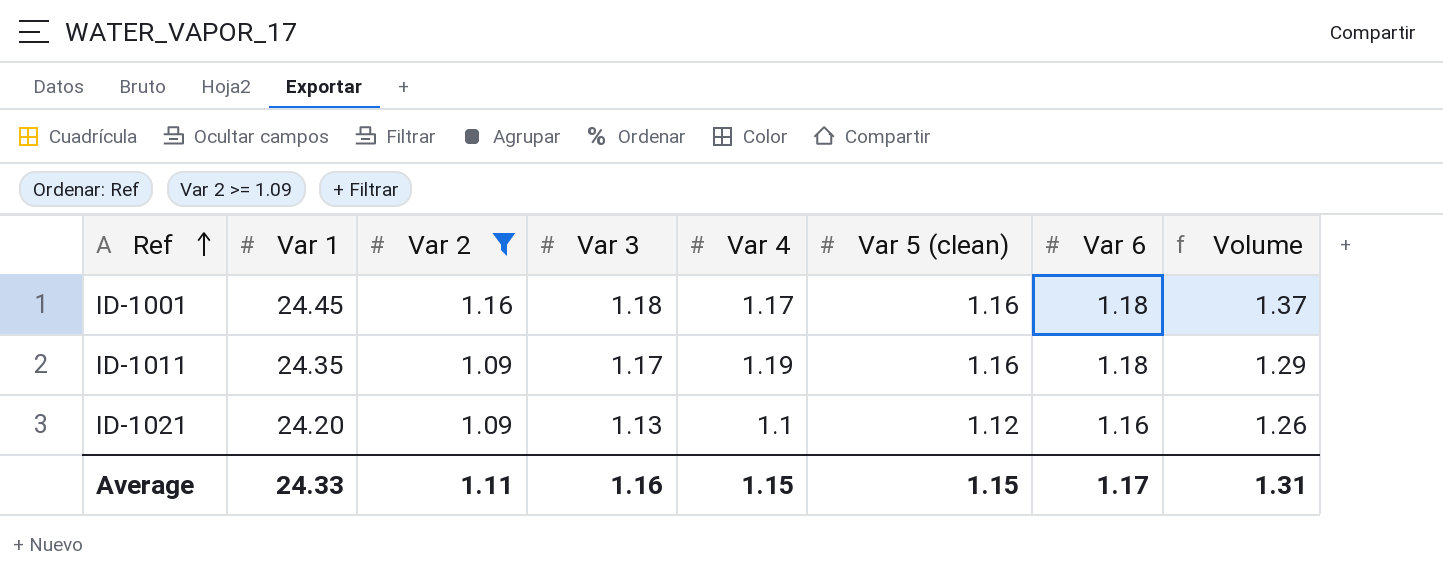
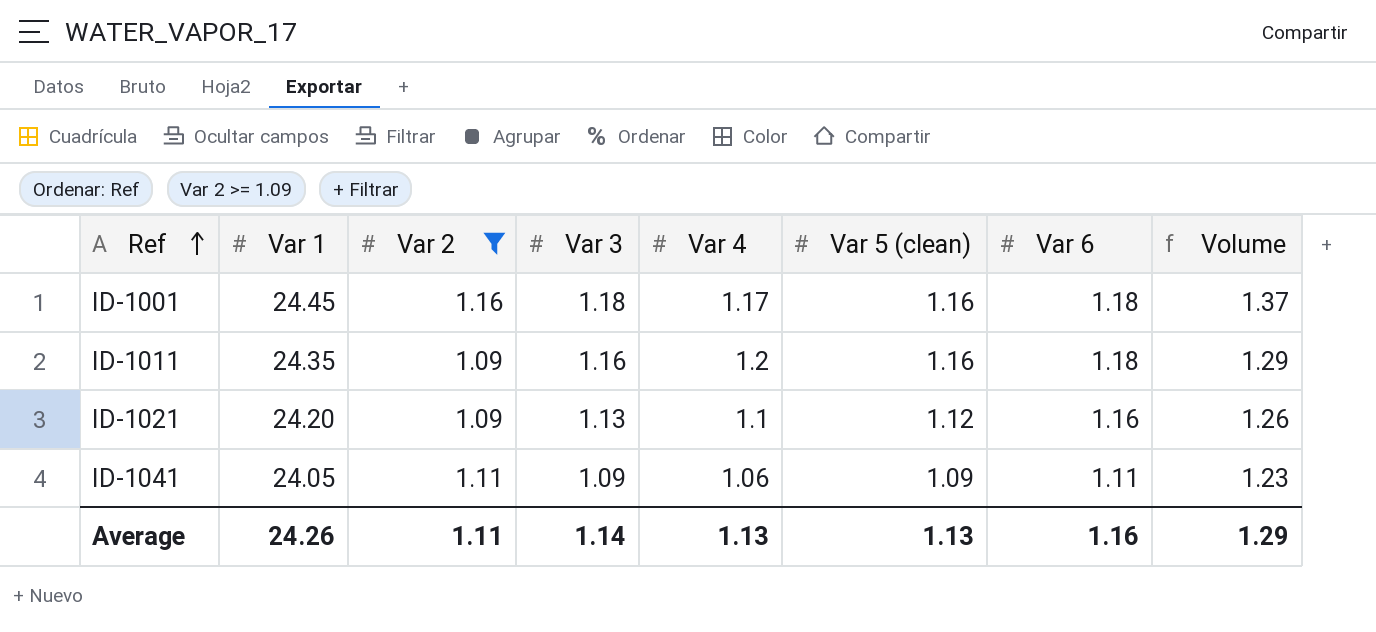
ID-1011 | Var 3: 1.17 -> 1.16
ID-1011 | Var 4: 1.19 -> 1.2
row ID-1041: none -> 24.05 | 1.11 | 1.09 | 1.06 | 1.09 | 1.11 | 1.23
Average | Var 1: 24.33 -> 24.26
Average | Var 3: 1.16 -> 1.14
Average | Var 4: 1.15 -> 1.13
Average | Var 5 (clean): 1.15 -> 1.13
Average | Var 6: 1.17 -> 1.16
Average | Volume: 1.31 -> 1.29

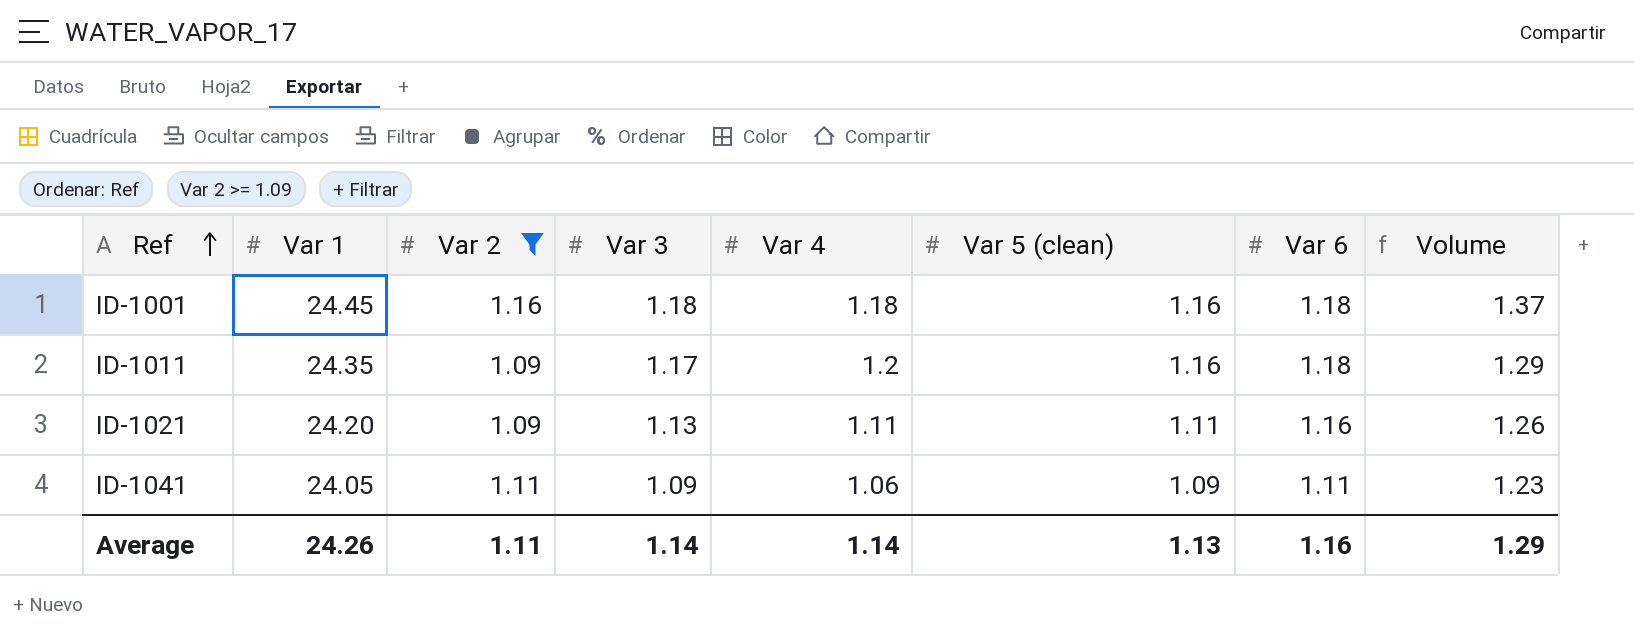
ID-1001 | Var 4: 1.17 -> 1.18
ID-1011 | Var 3: 1.16 -> 1.17
ID-1021 | Var 4: 1.1 -> 1.11
ID-1021 | Var 5 (clean): 1.12 -> 1.11
Average | Var 4: 1.13 -> 1.14

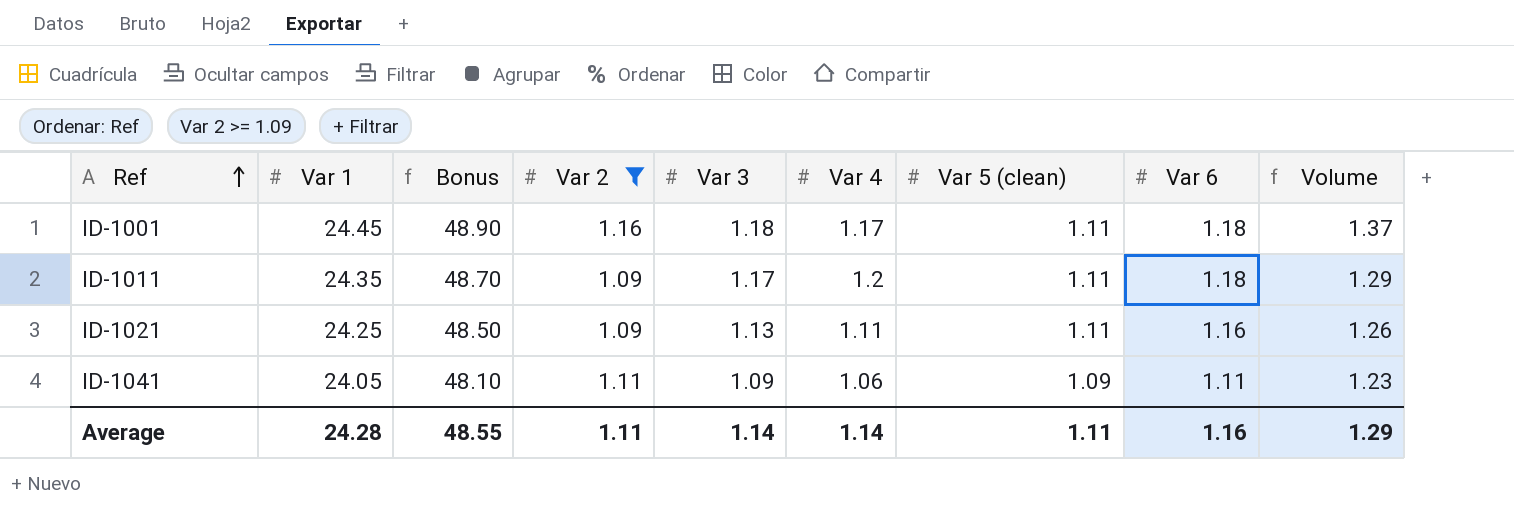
column Bonus | formula: none -> [Var 1] * 2
ID-1001 | Var 4: 1.18 -> 1.17
ID-1001 | Var 5 (clean): 1.16 -> 1.11
ID-1011 | Var 5 (clean): 1.16 -> 1.11
ID-1021 | Var 1: 24.20 -> 24.25
Average | Var 1: 24.26 -> 24.28
Average | Var 5 (clean): 1.13 -> 1.11

